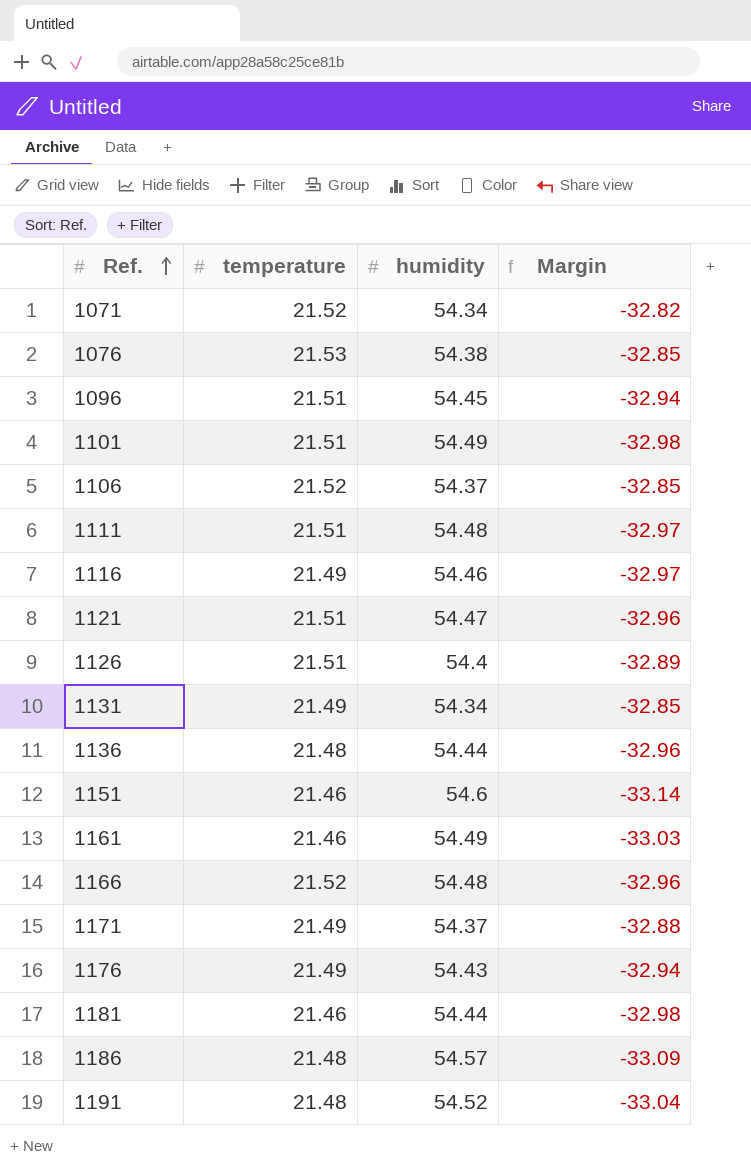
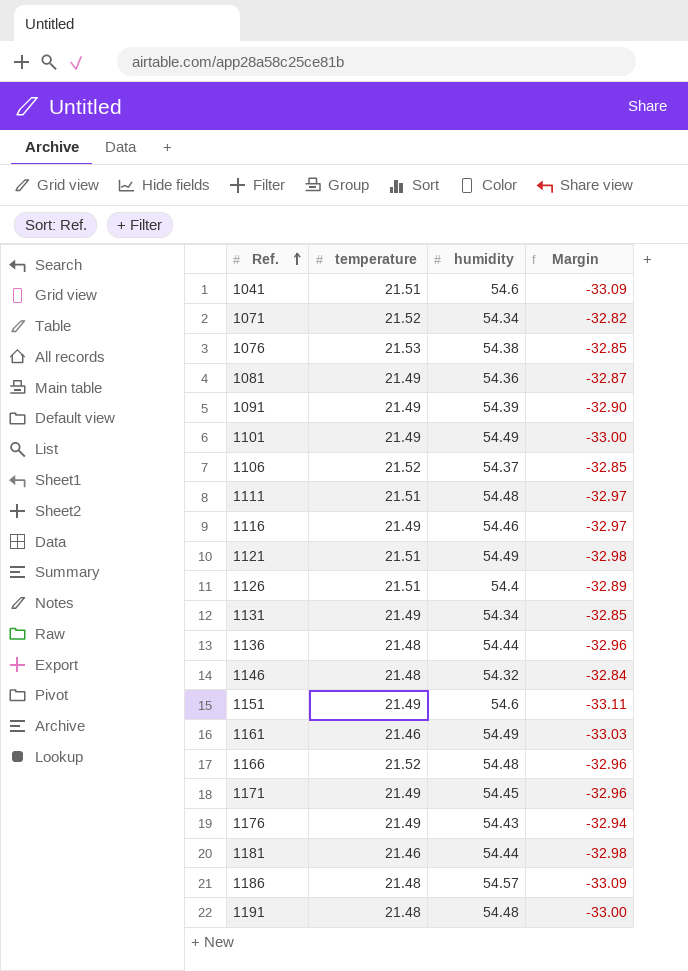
row 1096: 21.51 | 54.45 | -32.94 -> none
row 1041: none -> 21.51 | 54.6 | -33.09
row 1081: none -> 21.49 | 54.36 | -32.87
row 1091: none -> 21.49 | 54.39 | -32.90
1101 | temperature: 21.51 -> 21.49
1101 | Margin: -32.98 -> -33.00
1121 | humidity: 54.47 -> 54.49
1121 | Margin: -32.96 -> -32.98
row 1146: none -> 21.48 | 54.32 | -32.84
1151 | temperature: 21.46 -> 21.49
1151 | Margin: -33.14 -> -33.11
1171 | humidity: 54.37 -> 54.45
1171 | Margin: -32.88 -> -32.96
1191 | humidity: 54.52 -> 54.48
1191 | Margin: -33.04 -> -33.00

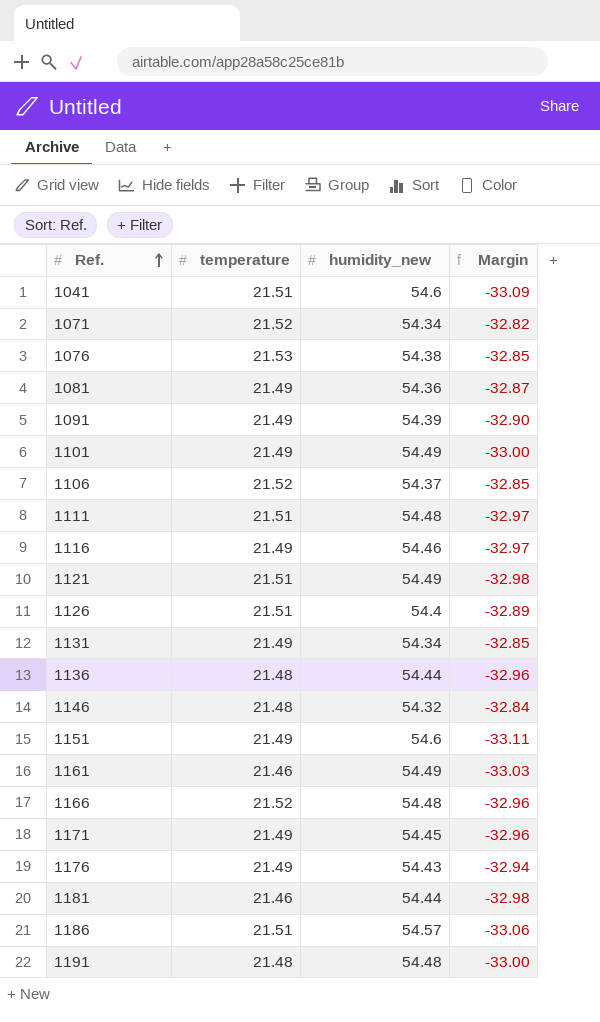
column name: humidity -> humidity_new
1186 | temperature: 21.48 -> 21.51
1186 | Margin: -33.09 -> -33.06

